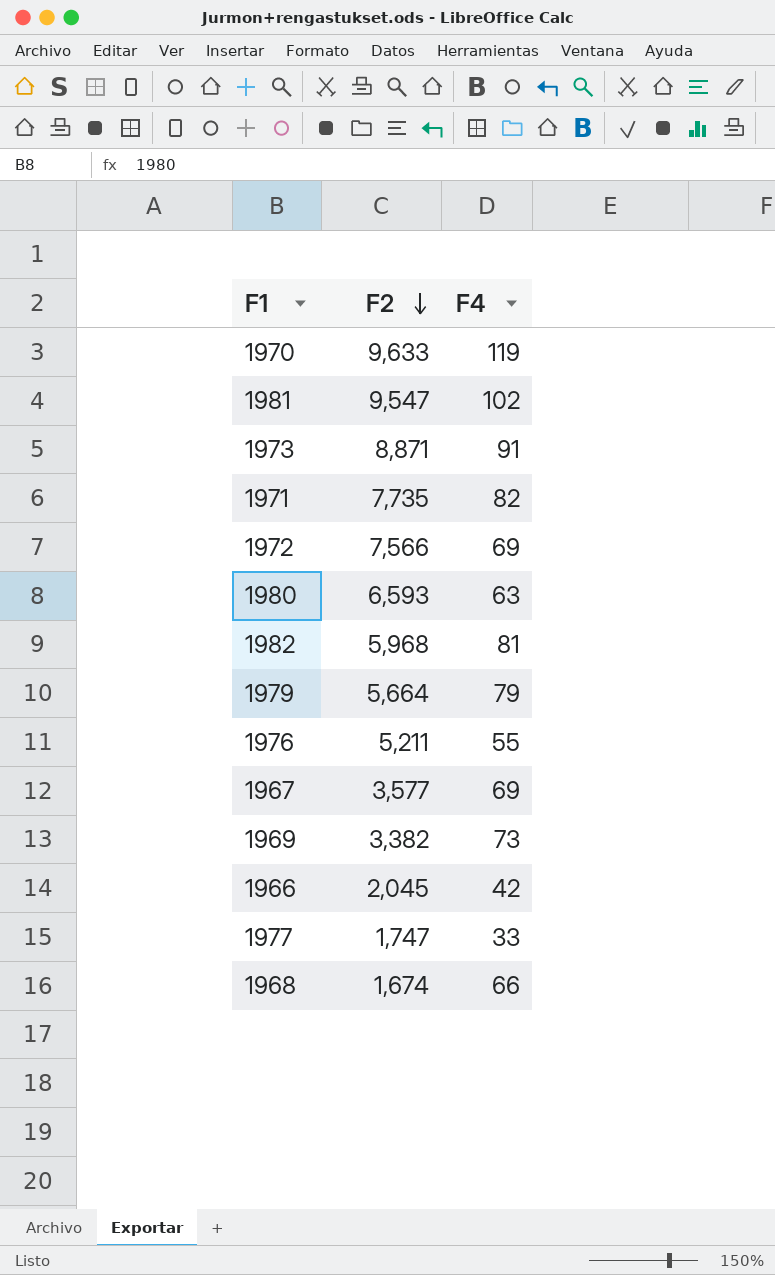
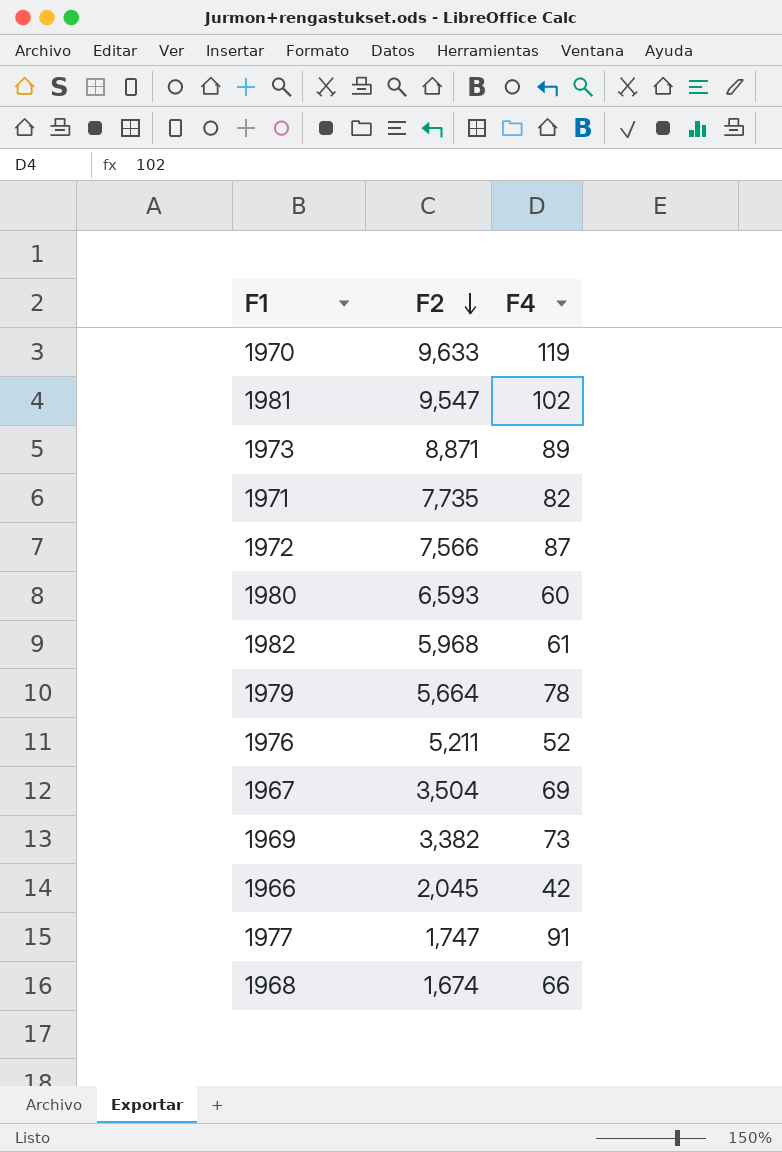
1973 | F4: 91 -> 89
1972 | F4: 69 -> 87
1980 | F4: 63 -> 60
1982 | F4: 81 -> 61
1979 | F4: 79 -> 78
1976 | F4: 55 -> 52
1967 | F2: 3,577 -> 3,504
1977 | F4: 33 -> 91

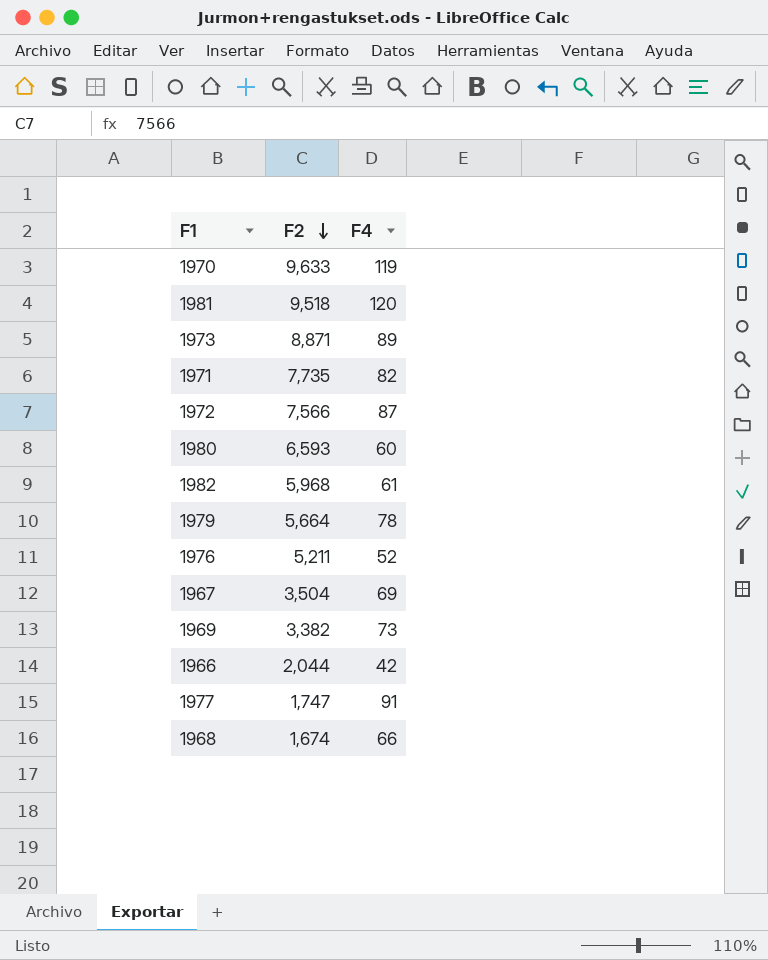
1981 | F2: 9,547 -> 9,518
1981 | F4: 102 -> 120
1966 | F2: 2,045 -> 2,044

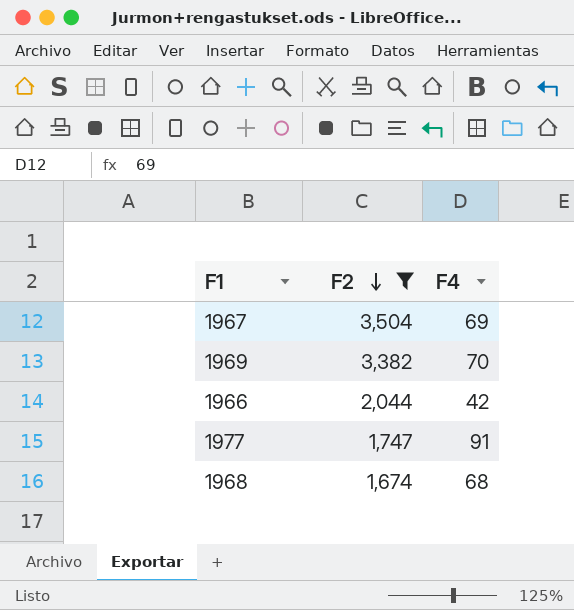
filter: none -> F2 <= 3,504
1969 | F4: 73 -> 70
1968 | F4: 66 -> 68

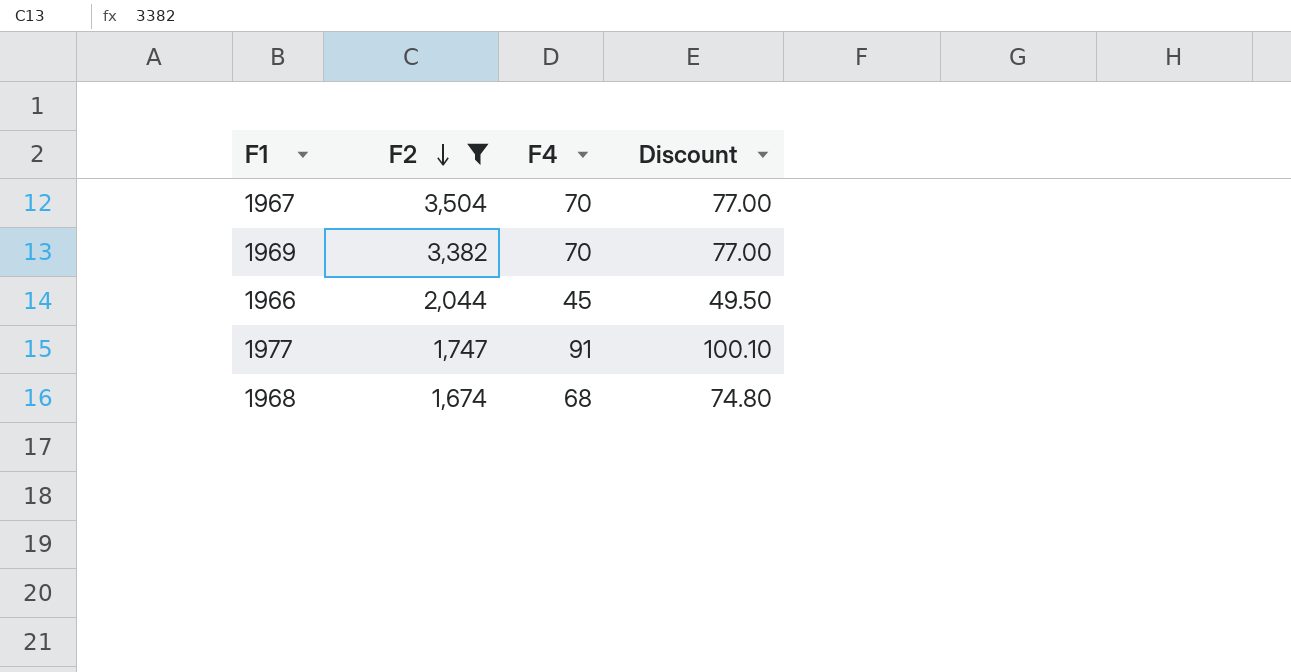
column Discount | formula: none -> [F4] * 1.1
1967 | F4: 69 -> 70
1966 | F4: 42 -> 45

